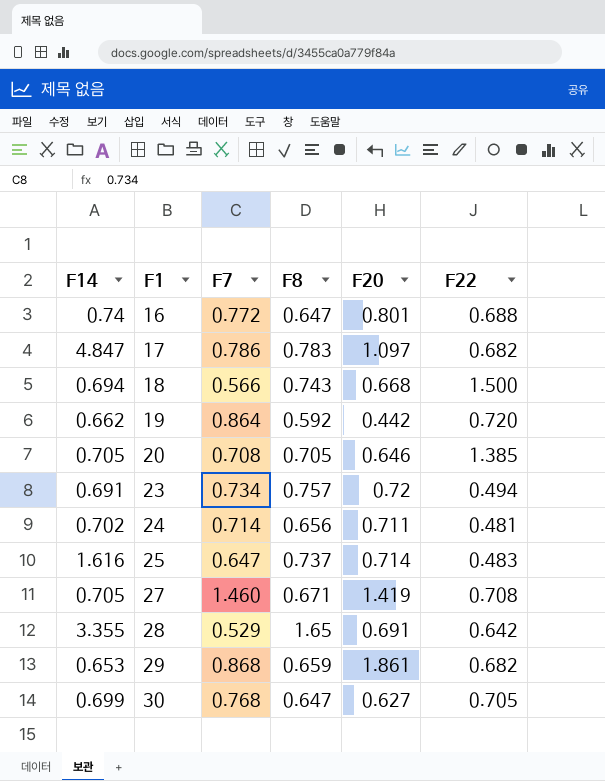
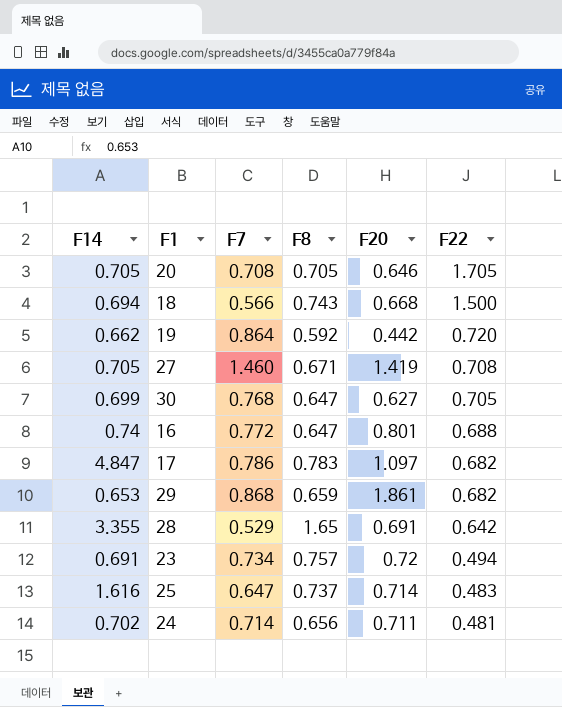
row order: F1 ascending -> F22 descending
20 | F22: 1.385 -> 1.705

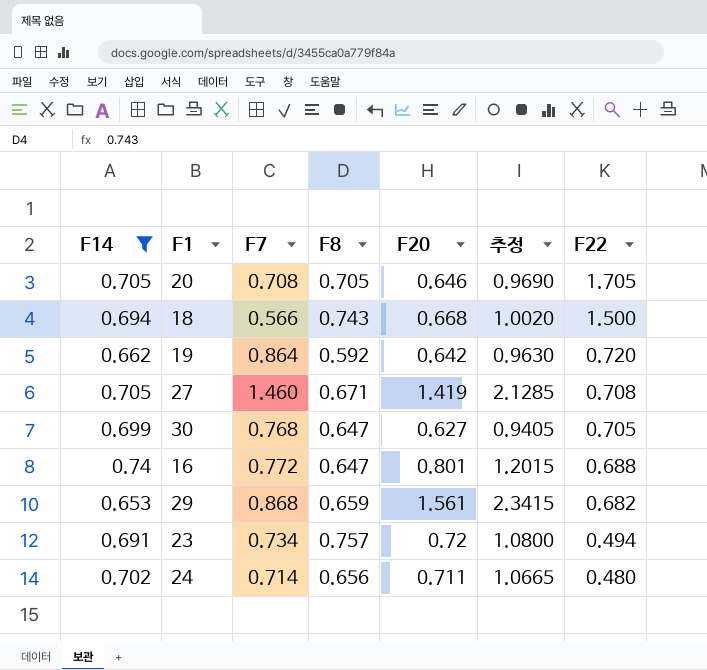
filter: none -> F14 <= 0.74
column 추정 | formula: none -> [F20] * 1.5
19 | F20: 0.442 -> 0.642
29 | F20: 1.861 -> 1.561
24 | F22: 0.481 -> 0.480

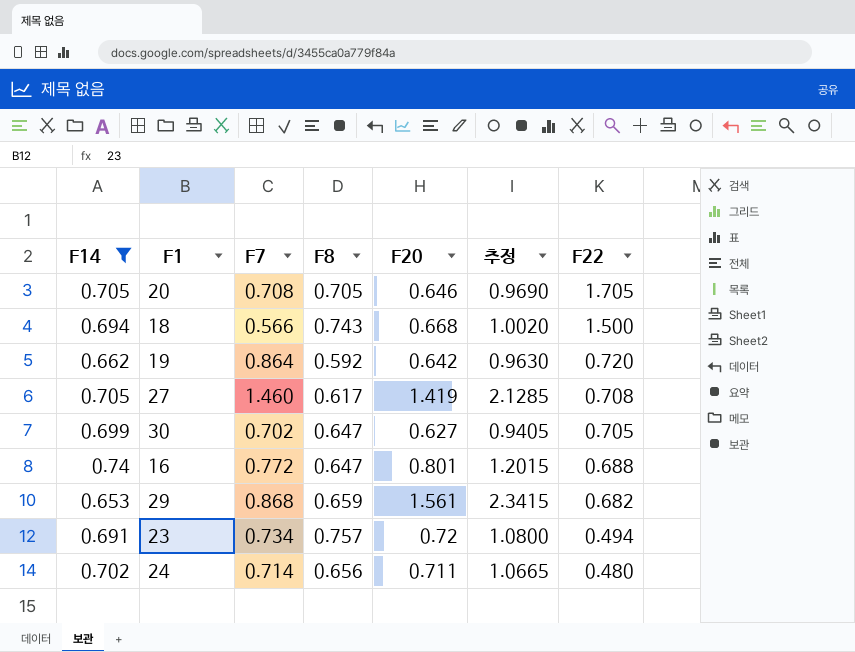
27 | F8: 0.671 -> 0.617
30 | F7: 0.768 -> 0.702

